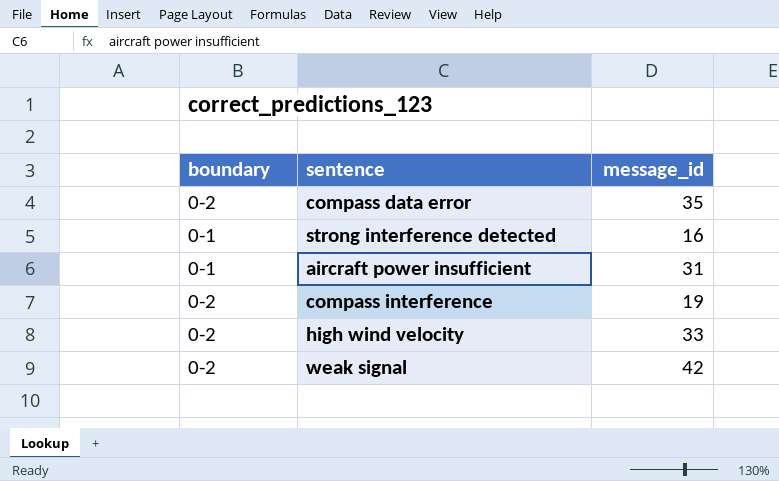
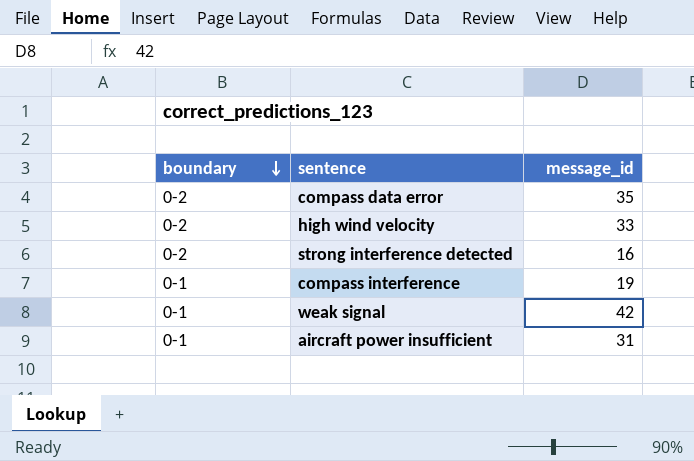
row order: none -> boundary descending
strong interference detected | boundary: 0-1 -> 0-2
compass interference | boundary: 0-2 -> 0-1
weak signal | boundary: 0-2 -> 0-1

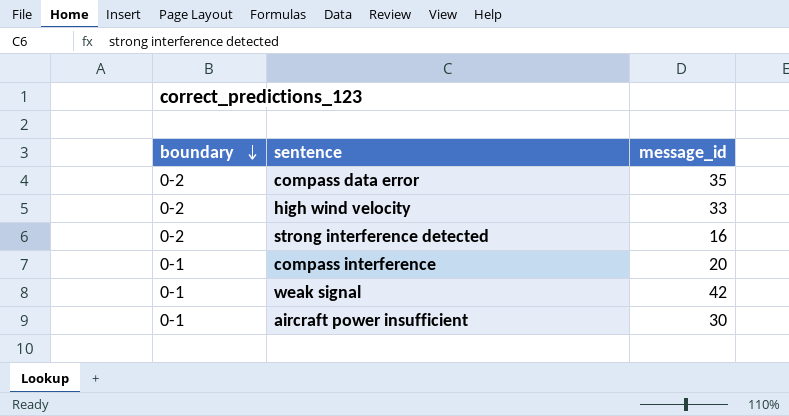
compass interference | message_id: 19 -> 20
aircraft power insufficient | message_id: 31 -> 30

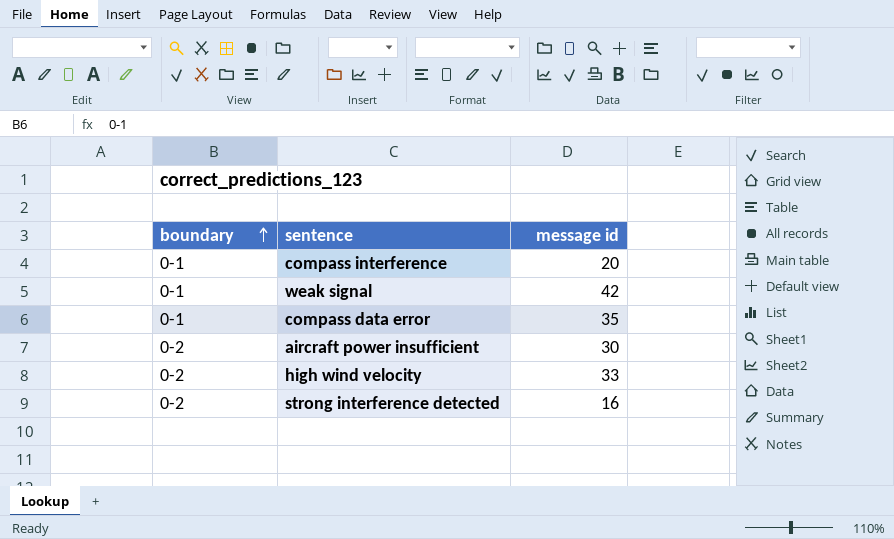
row order: boundary descending -> boundary ascending
column name: message_id -> message id
compass data error | boundary: 0-2 -> 0-1
aircraft power insufficient | boundary: 0-1 -> 0-2

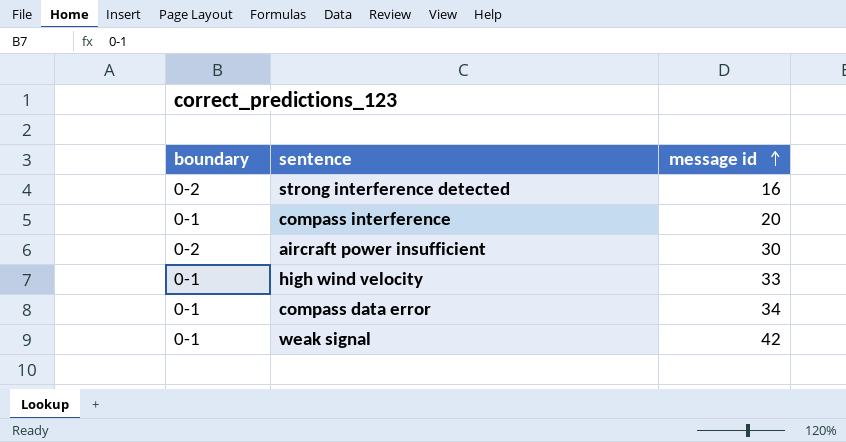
row order: boundary ascending -> message id ascending
high wind velocity | boundary: 0-2 -> 0-1
compass data error | message id: 35 -> 34

